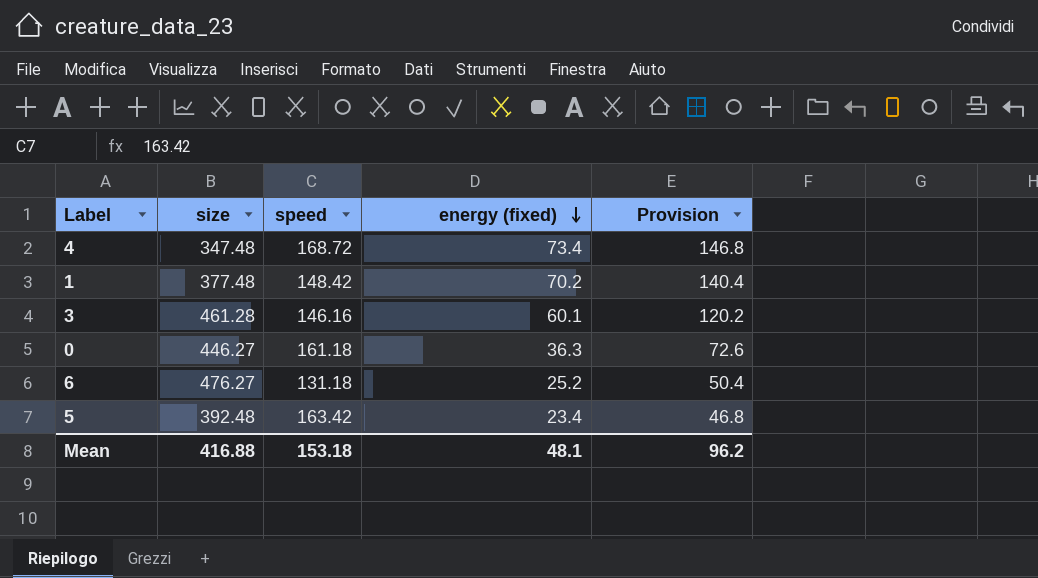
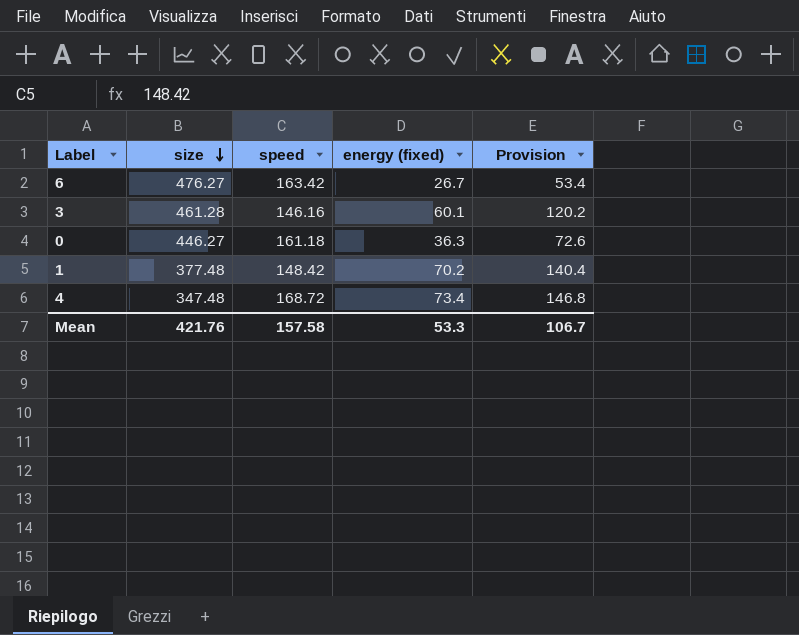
row order: energy (fixed) descending -> size descending
row 5: 392.48 | 163.42 | 23.4 | 46.8 -> none
6 | speed: 131.18 -> 163.42
6 | energy (fixed): 25.2 -> 26.7
6 | Provision: 50.4 -> 53.4
Mean | size: 416.88 -> 421.76
Mean | speed: 153.18 -> 157.58
Mean | energy (fixed): 48.1 -> 53.3
Mean | Provision: 96.2 -> 106.7

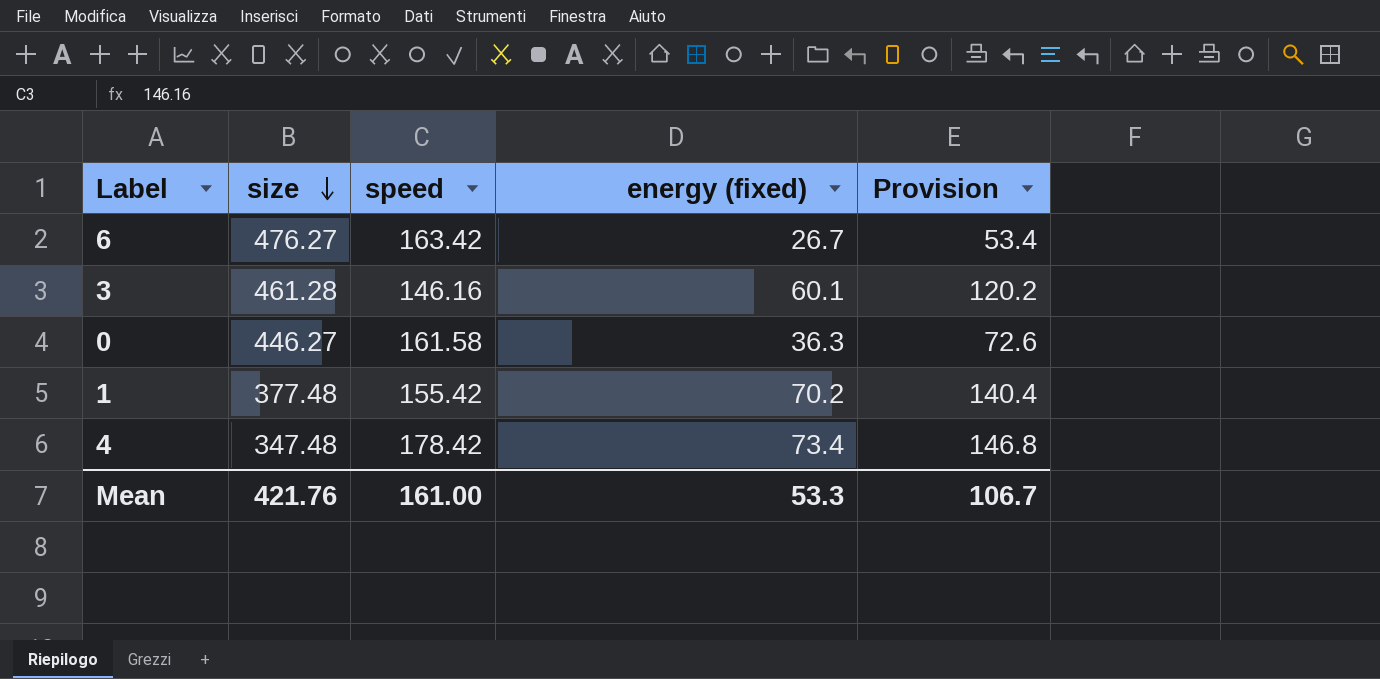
0 | speed: 161.18 -> 161.58
1 | speed: 148.42 -> 155.42
4 | speed: 168.72 -> 178.42
Mean | speed: 157.58 -> 161.00

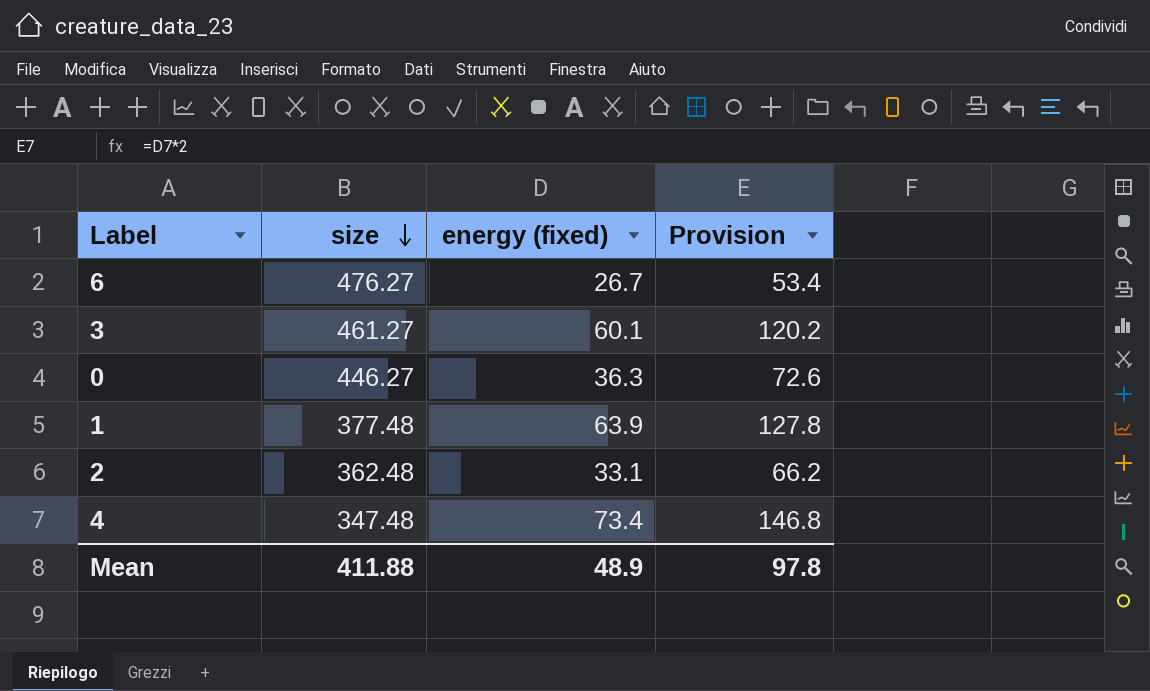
column speed | position: 3 -> none
3 | size: 461.28 -> 461.27
1 | energy (fixed): 70.2 -> 63.9
1 | Provision: 140.4 -> 127.8
row 2: none -> 362.48 | 33.1 | 66.2
Mean | size: 421.76 -> 411.88
Mean | energy (fixed): 53.3 -> 48.9
Mean | Provision: 106.7 -> 97.8

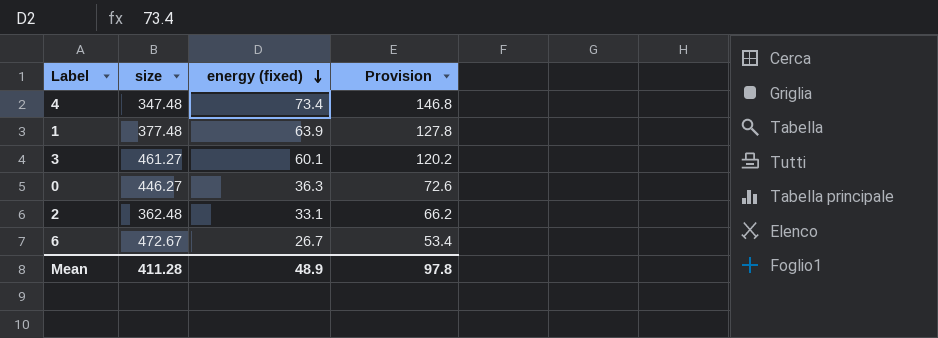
row order: size descending -> energy (fixed) descending
6 | size: 476.27 -> 472.67
Mean | size: 411.88 -> 411.28

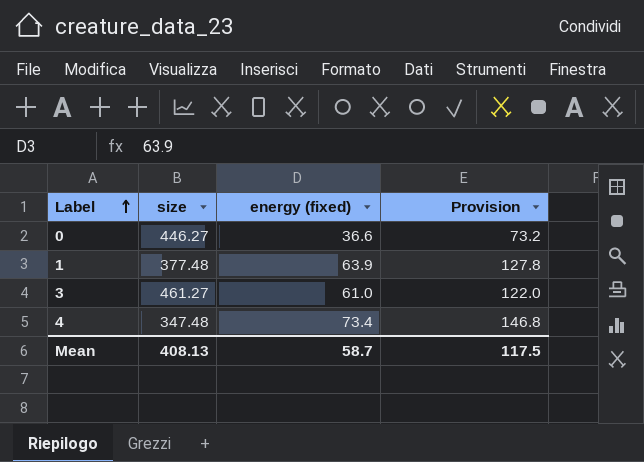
row order: energy (fixed) descending -> Label ascending
row 2: 362.48 | 33.1 | 66.2 -> none
row 6: 472.67 | 26.7 | 53.4 -> none
0 | energy (fixed): 36.3 -> 36.6
0 | Provision: 72.6 -> 73.2
3 | energy (fixed): 60.1 -> 61.0
3 | Provision: 120.2 -> 122.0
Mean | size: 411.28 -> 408.13
Mean | energy (fixed): 48.9 -> 58.7
Mean | Provision: 97.8 -> 117.5

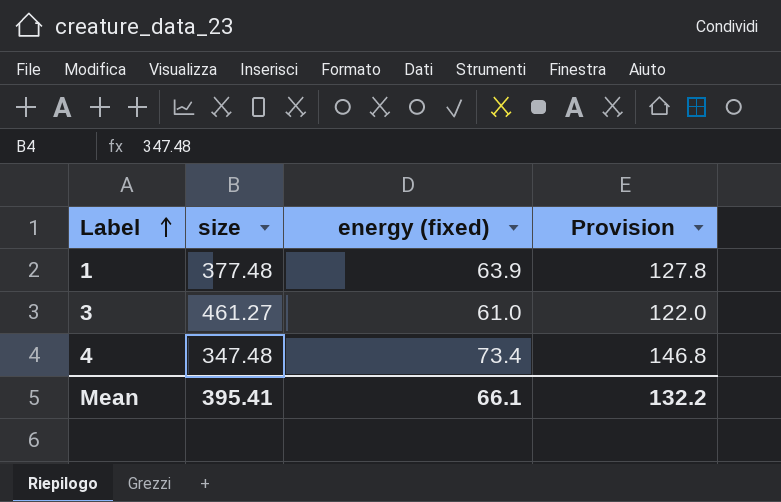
row 0: 446.27 | 36.6 | 73.2 -> none
Mean | size: 408.13 -> 395.41
Mean | energy (fixed): 58.7 -> 66.1
Mean | Provision: 117.5 -> 132.2

